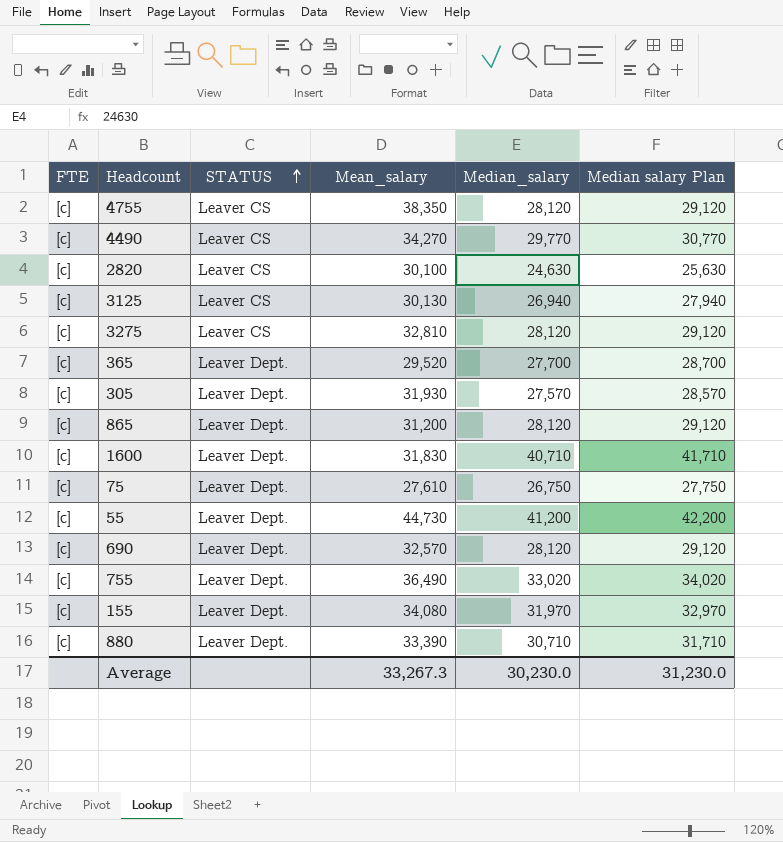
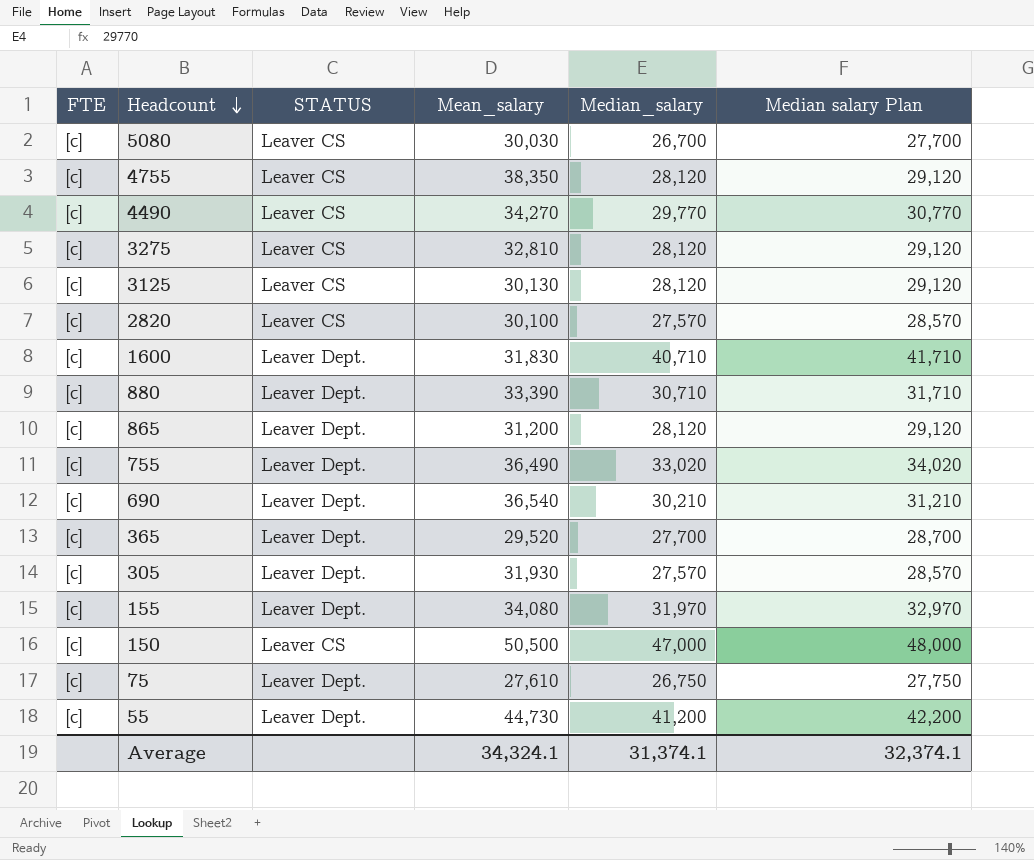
row order: STATUS ascending -> Headcount descending
row 5080: none -> [c] | Leaver CS | 30,030 | 26,700 | 27,700
3125 | Median_salary: 26,940 -> 28,120
3125 | Median salary Plan: 27,940 -> 29,120
2820 | Median_salary: 24,630 -> 27,570
2820 | Median salary Plan: 25,630 -> 28,570
690 | Mean_salary: 32,570 -> 36,540
690 | Median_salary: 28,120 -> 30,210
690 | Median salary Plan: 29,120 -> 31,210
row 150: none -> [c] | Leaver CS | 50,500 | 47,000 | 48,000
Average | Mean_salary: 33,267.3 -> 34,324.1
Average | Median_salary: 30,230.0 -> 31,374.1
Average | Median salary Plan: 31,230.0 -> 32,374.1

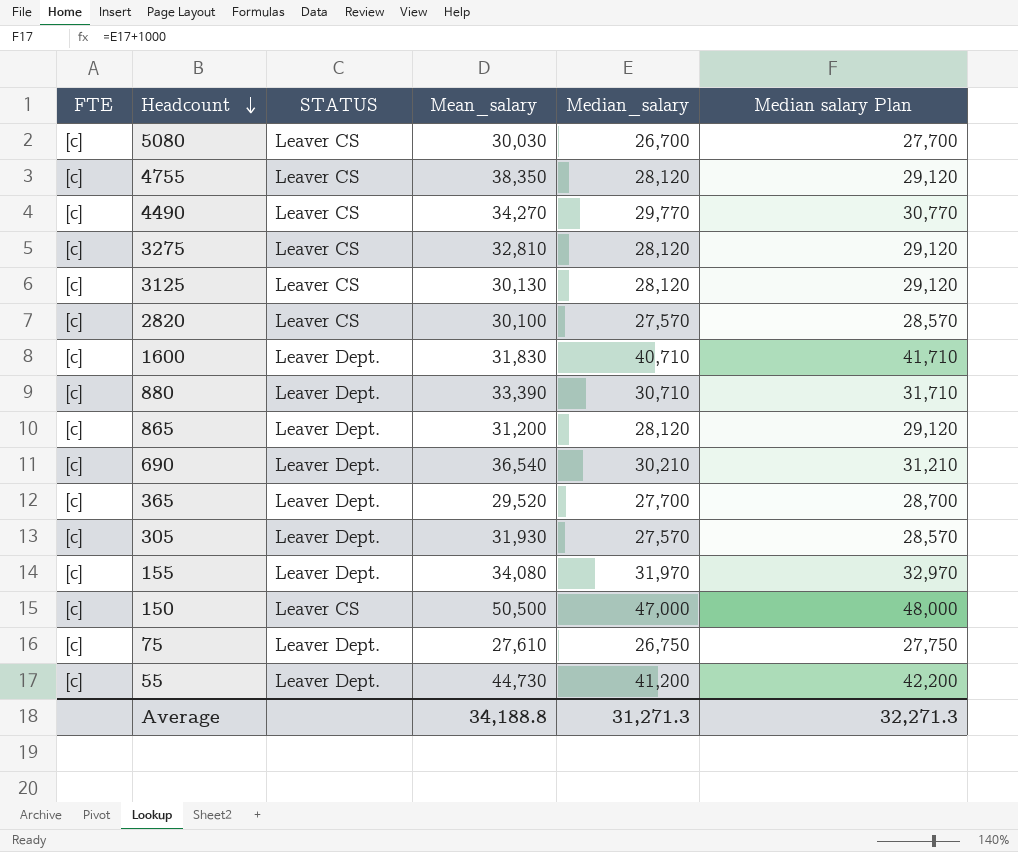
row 755: [c] | Leaver Dept. | 36,490 | 33,020 | 34,020 -> none
Average | Mean_salary: 34,324.1 -> 34,188.8
Average | Median_salary: 31,374.1 -> 31,271.3
Average | Median salary Plan: 32,374.1 -> 32,271.3

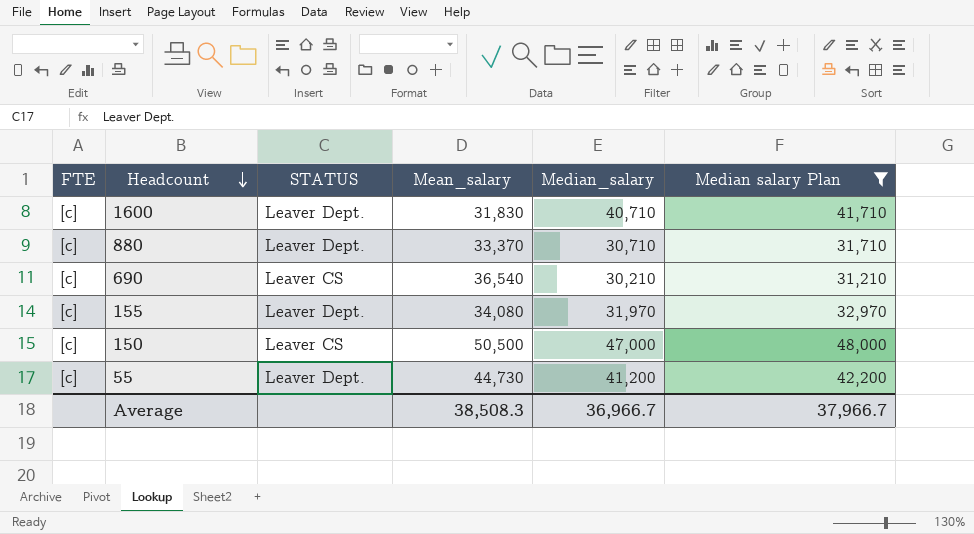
filter: none -> Median salary Plan >= 31,210
880 | Mean_salary: 33,390 -> 33,370
690 | STATUS: Leaver Dept. -> Leaver CS
Average | Mean_salary: 34,188.8 -> 38,508.3
Average | Median_salary: 31,271.3 -> 36,966.7
Average | Median salary Plan: 32,271.3 -> 37,966.7

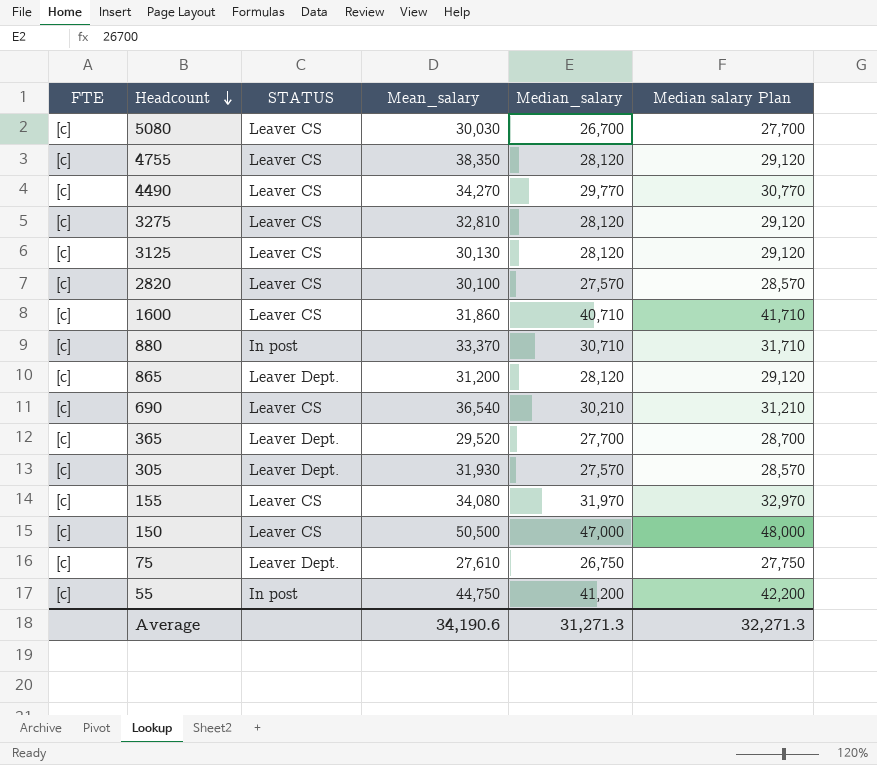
filter: Median salary Plan >= 31,210 -> none
1600 | STATUS: Leaver Dept. -> Leaver CS
1600 | Mean_salary: 31,830 -> 31,860
880 | STATUS: Leaver Dept. -> In post
155 | STATUS: Leaver Dept. -> Leaver CS
55 | STATUS: Leaver Dept. -> In post
55 | Mean_salary: 44,730 -> 44,750
Average | Mean_salary: 38,508.3 -> 34,190.6
Average | Median_salary: 36,966.7 -> 31,271.3
Average | Median salary Plan: 37,966.7 -> 32,271.3

